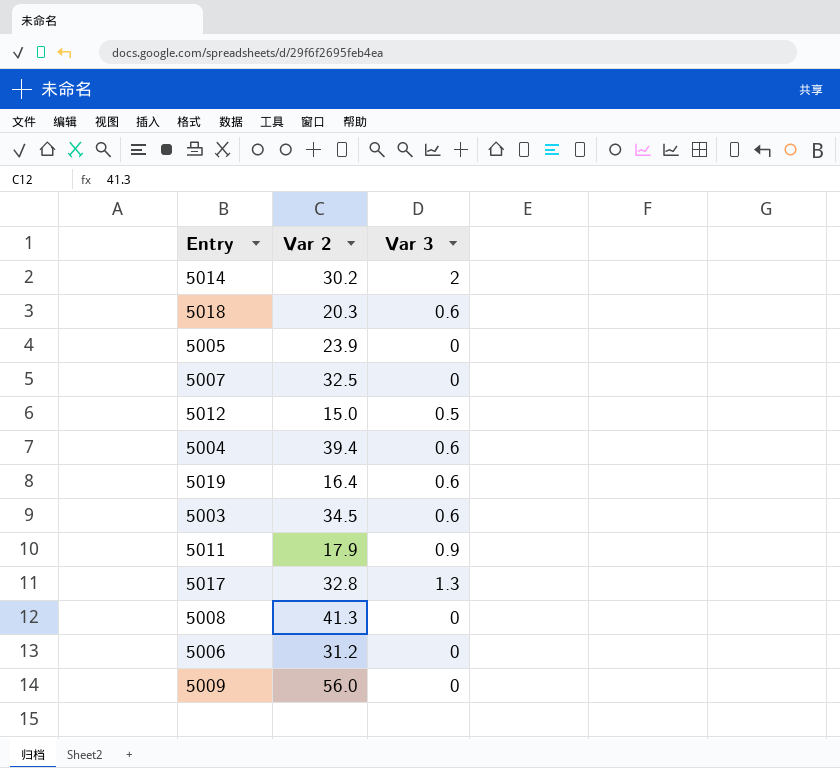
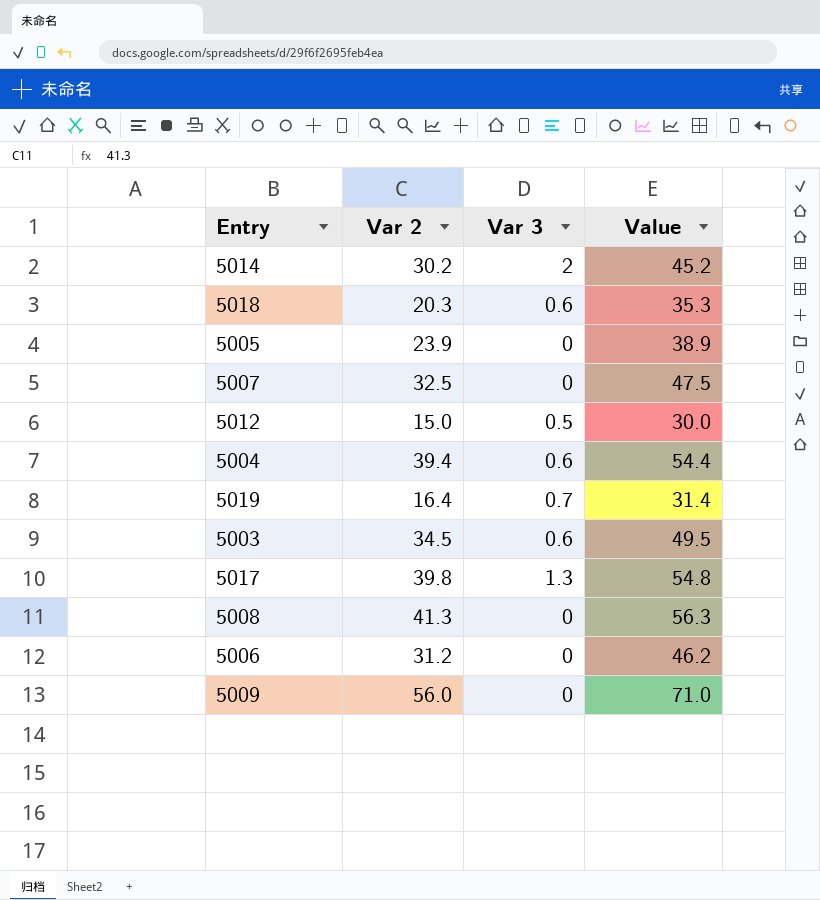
column Value | formula: none -> [Var 2] + 15
row 5011: 17.9 | 0.9 -> none
5019 | Var 3: 0.6 -> 0.7
5017 | Var 2: 32.8 -> 39.8

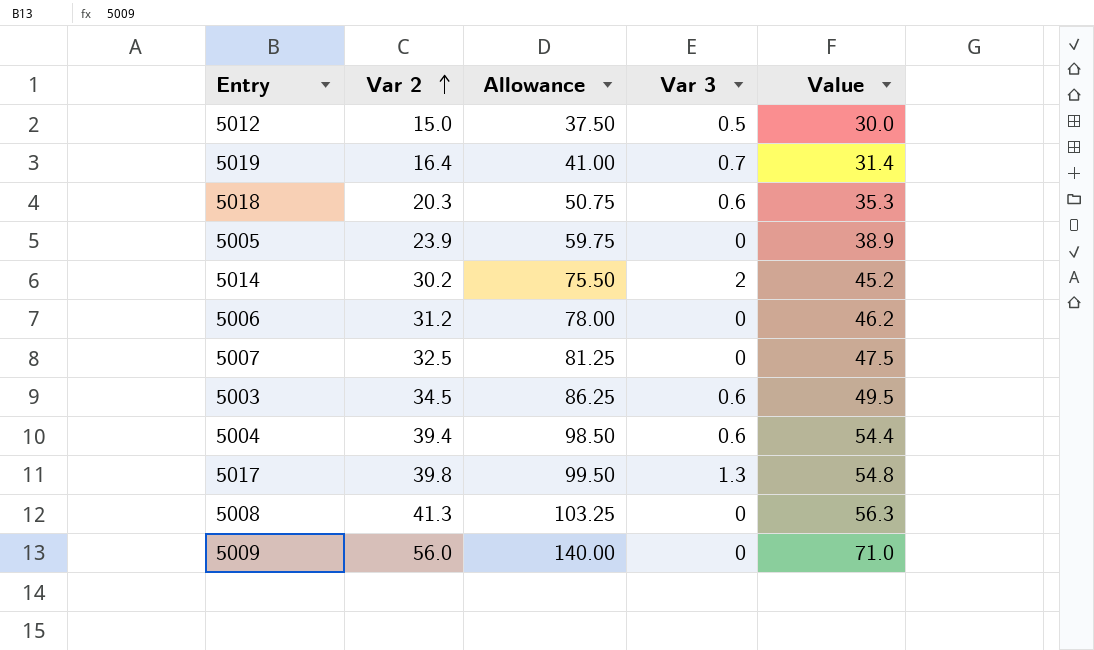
row order: none -> Var 2 ascending
column Allowance | formula: none -> [Var 2] * 2.5

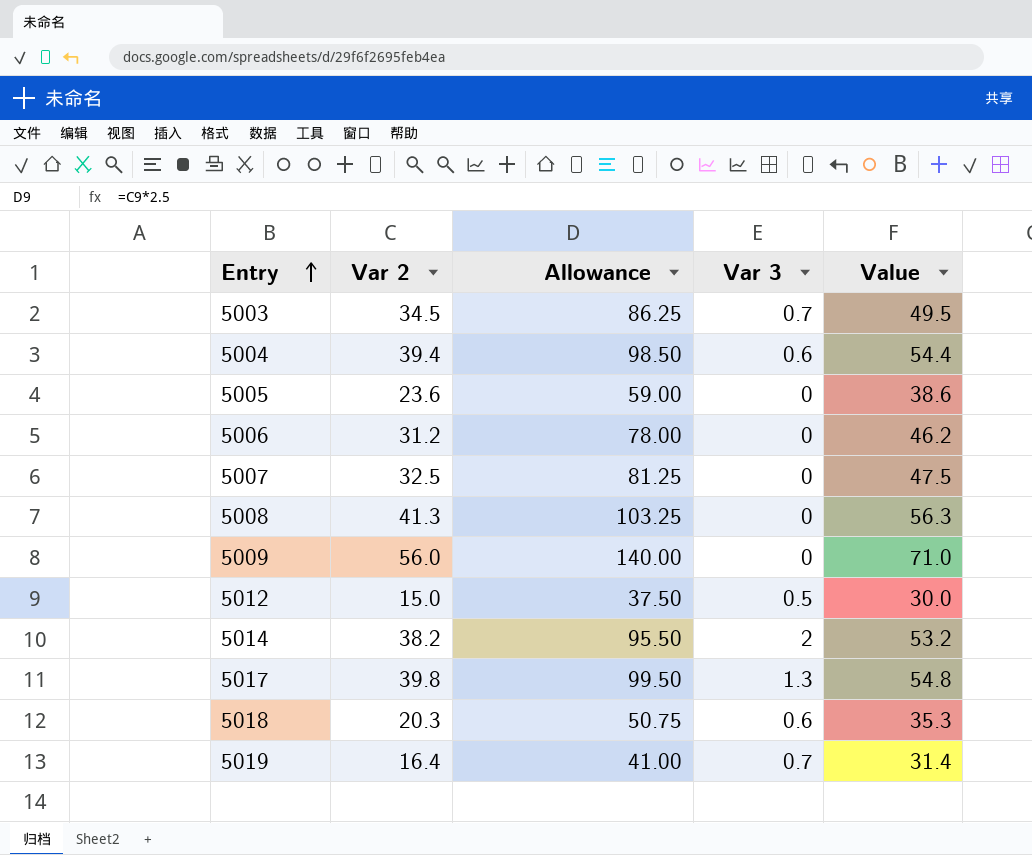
row order: Var 2 ascending -> Entry ascending
5003 | Var 3: 0.6 -> 0.7
5005 | Var 2: 23.9 -> 23.6
5005 | Allowance: 59.75 -> 59.00
5005 | Value: 38.9 -> 38.6
5014 | Var 2: 30.2 -> 38.2
5014 | Allowance: 75.50 -> 95.50
5014 | Value: 45.2 -> 53.2

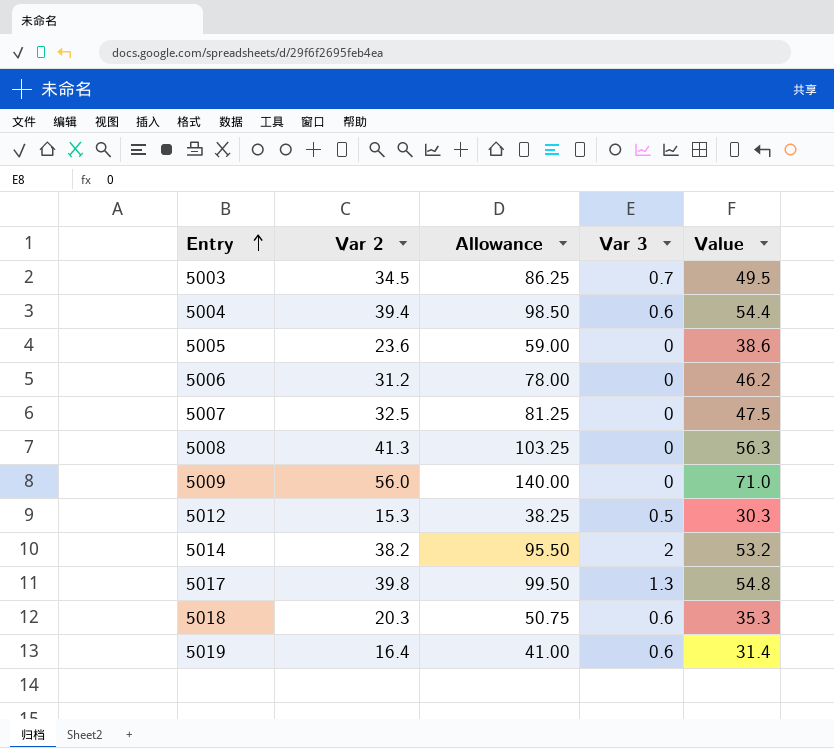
5012 | Var 2: 15.0 -> 15.3
5012 | Allowance: 37.50 -> 38.25
5012 | Value: 30.0 -> 30.3
5019 | Var 3: 0.7 -> 0.6

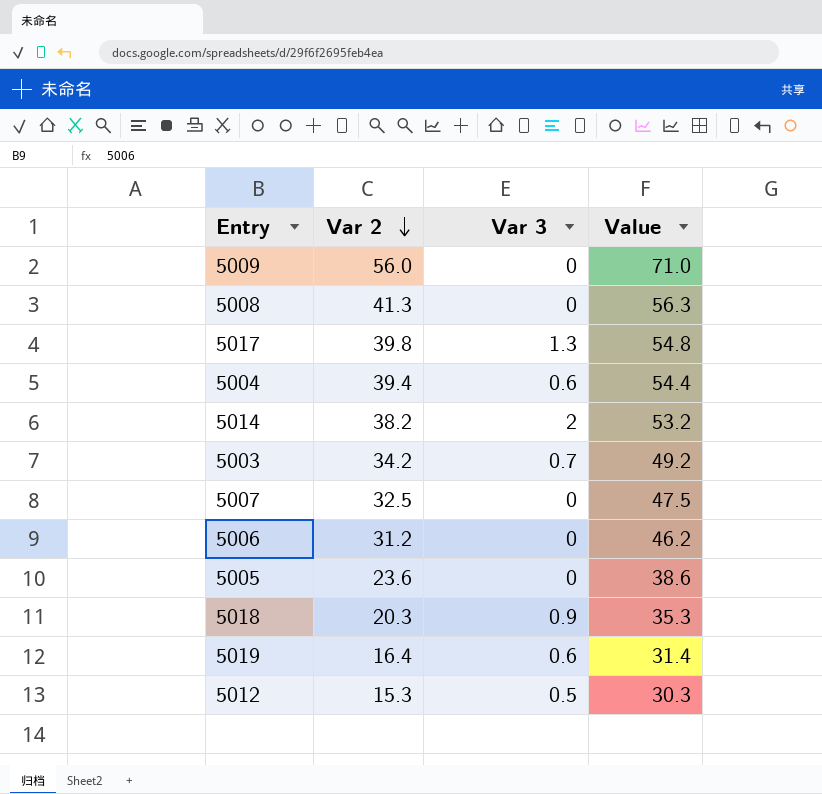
row order: Entry ascending -> Var 2 descending
column Allowance | formula: [Var 2] * 2.5 -> none
5003 | Var 2: 34.5 -> 34.2
5003 | Value: 49.5 -> 49.2
5018 | Var 3: 0.6 -> 0.9

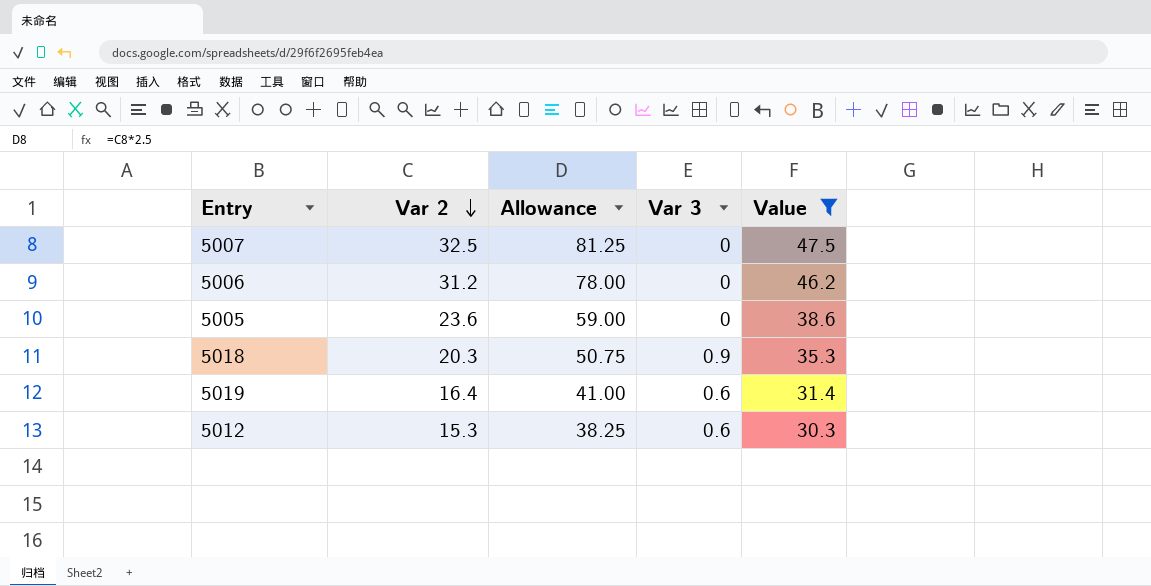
filter: none -> Value <= 47.5
column Allowance | formula: none -> [Var 2] * 2.5
5012 | Var 3: 0.5 -> 0.6

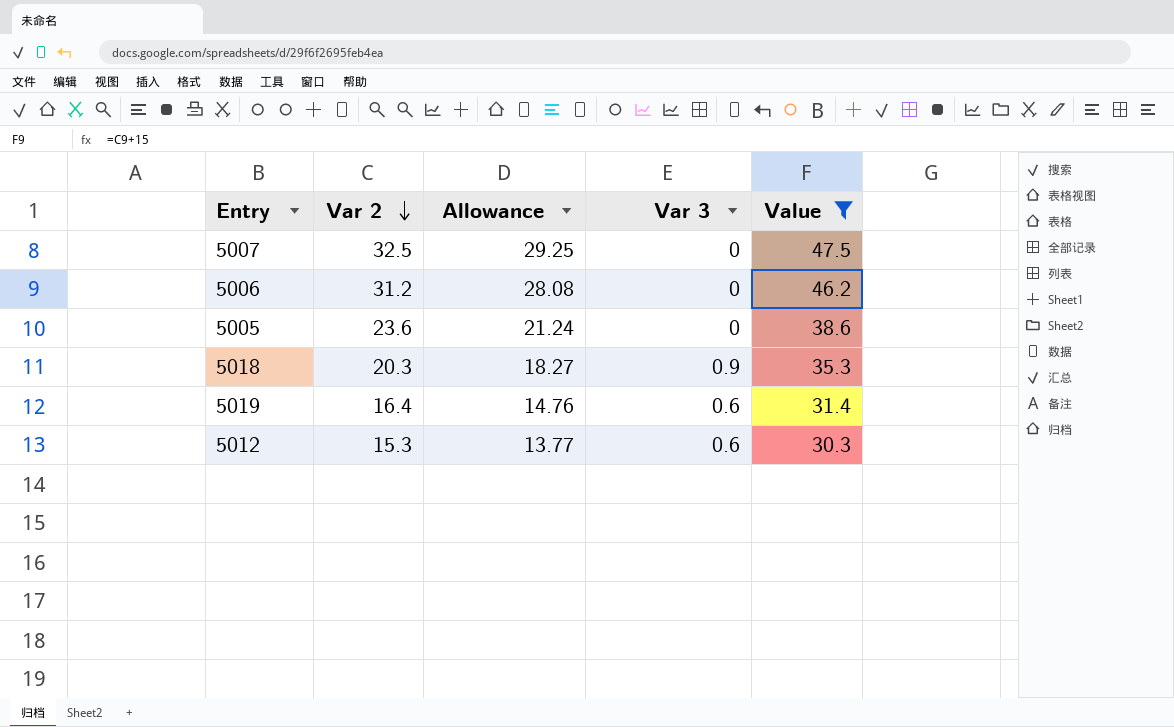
column Allowance | formula: [Var 2] * 2.5 -> [Var 2] * 0.9

